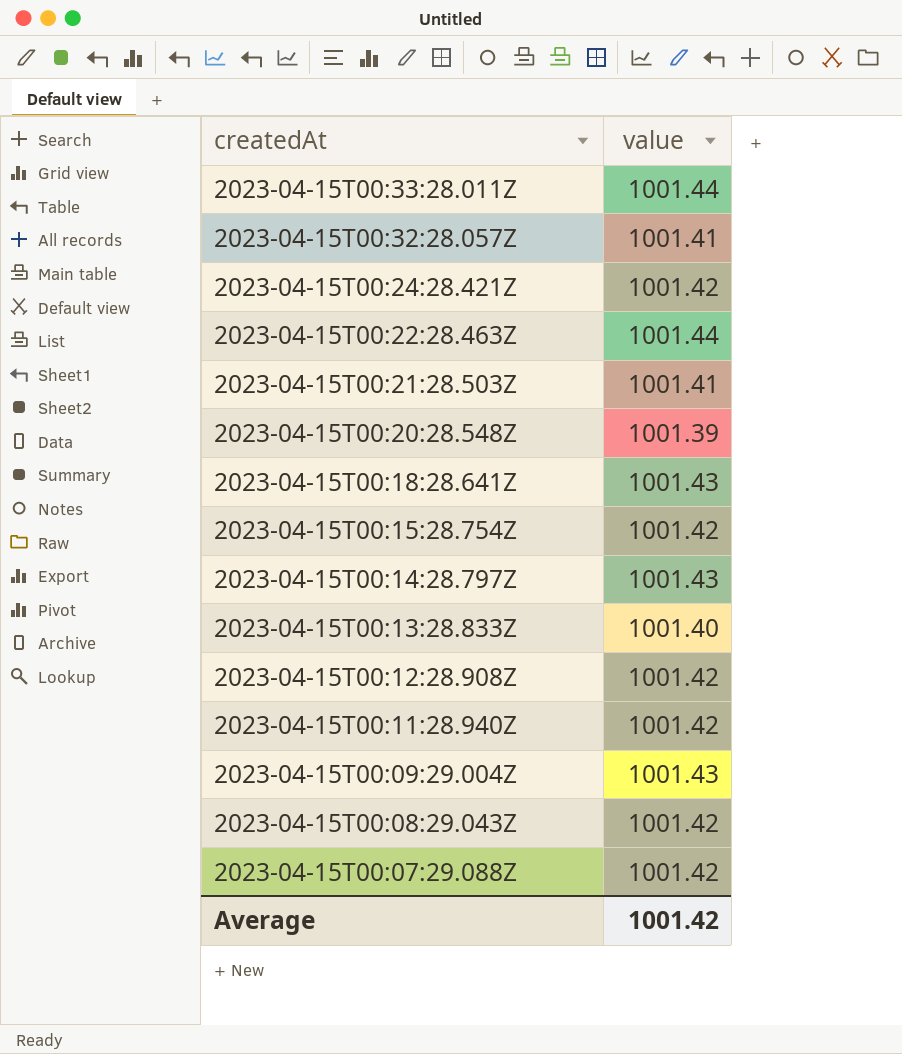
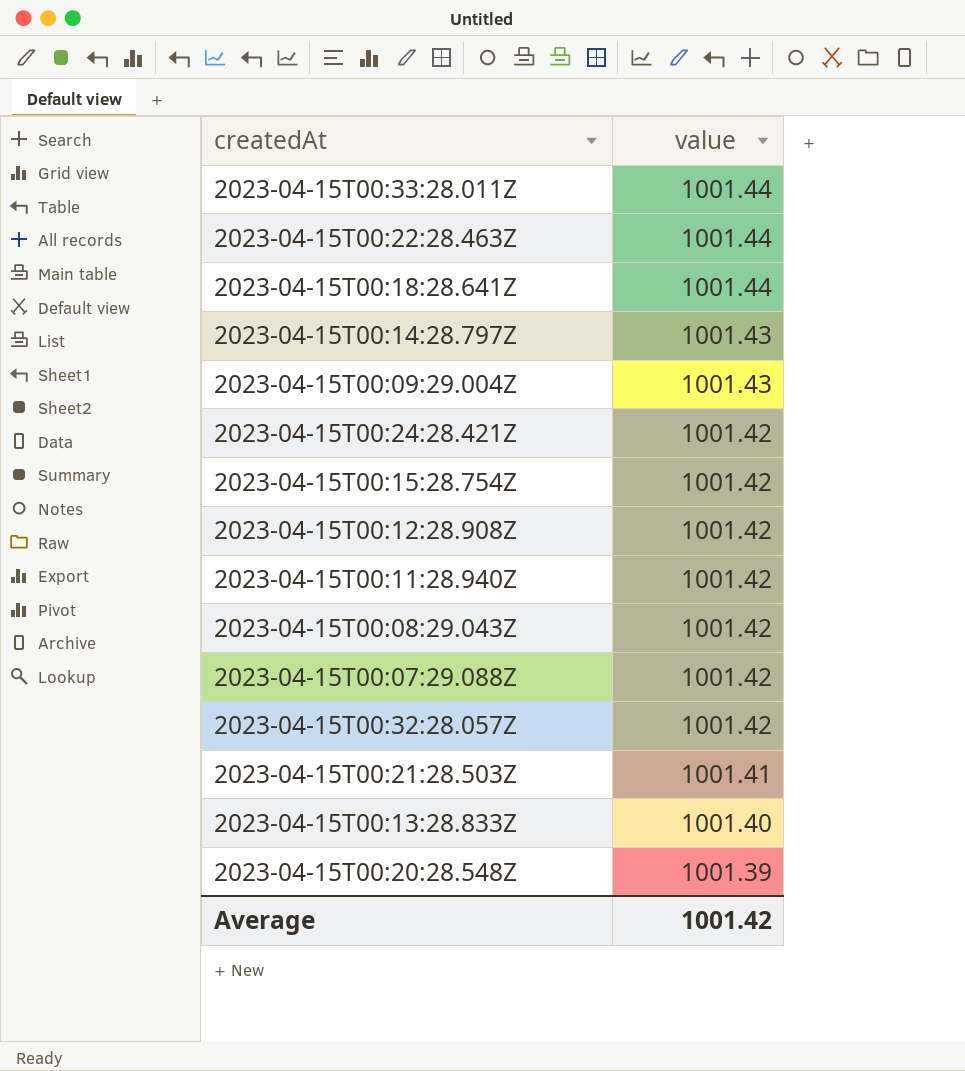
row order: createdAt descending -> value descending
2023-04-15T00:18:28.641Z | value: 1001.43 -> 1001.44
2023-04-15T00:32:28.057Z | value: 1001.41 -> 1001.42

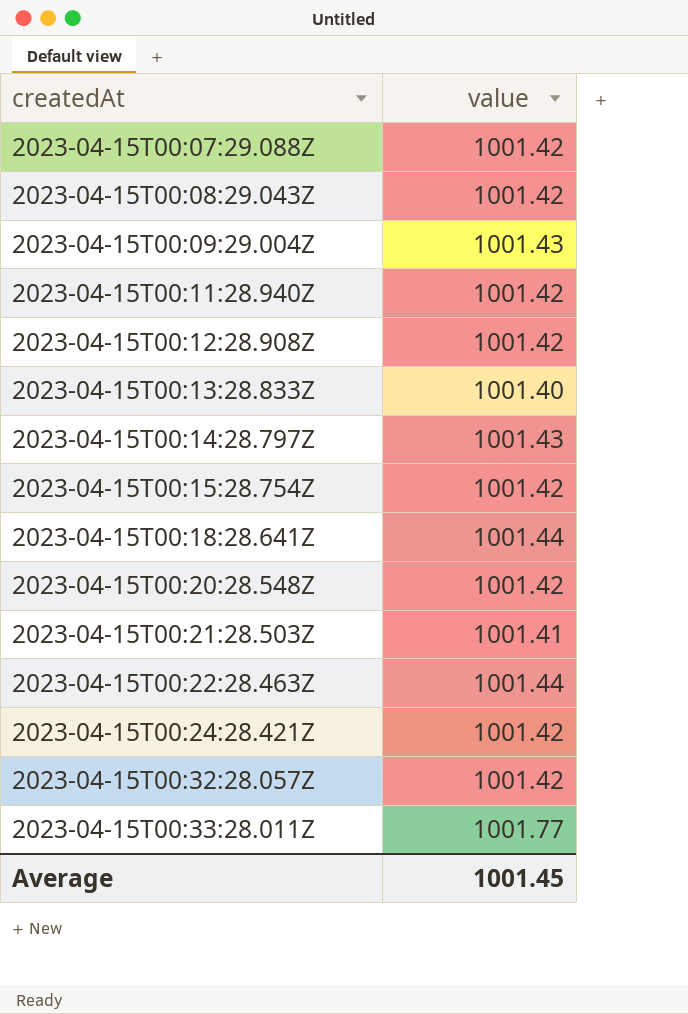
row order: value descending -> createdAt ascending
2023-04-15T00:20:28.548Z | value: 1001.39 -> 1001.42
2023-04-15T00:33:28.011Z | value: 1001.44 -> 1001.77
Average | value: 1001.42 -> 1001.45

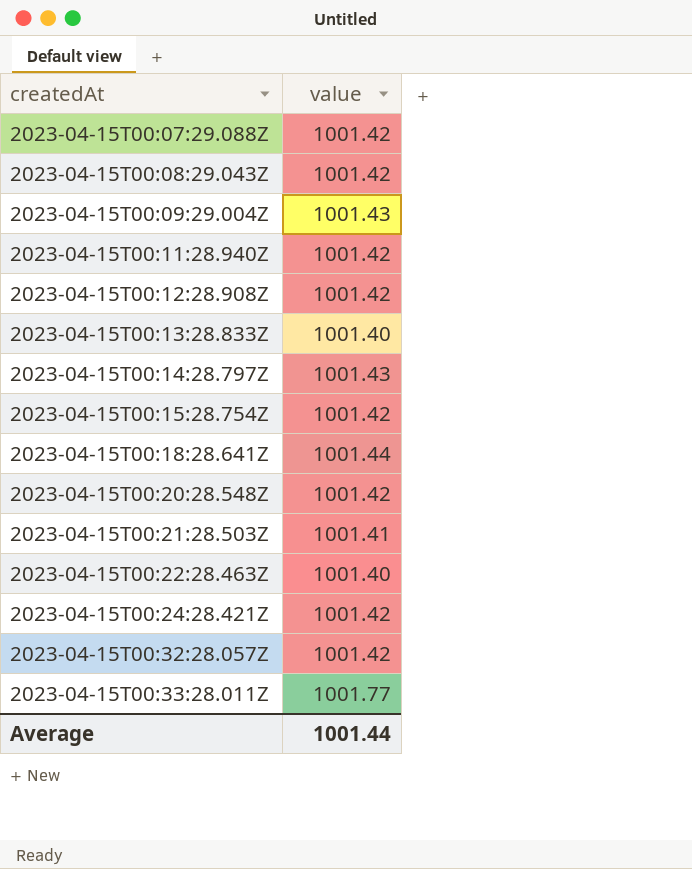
2023-04-15T00:22:28.463Z | value: 1001.44 -> 1001.40
Average | value: 1001.45 -> 1001.44

